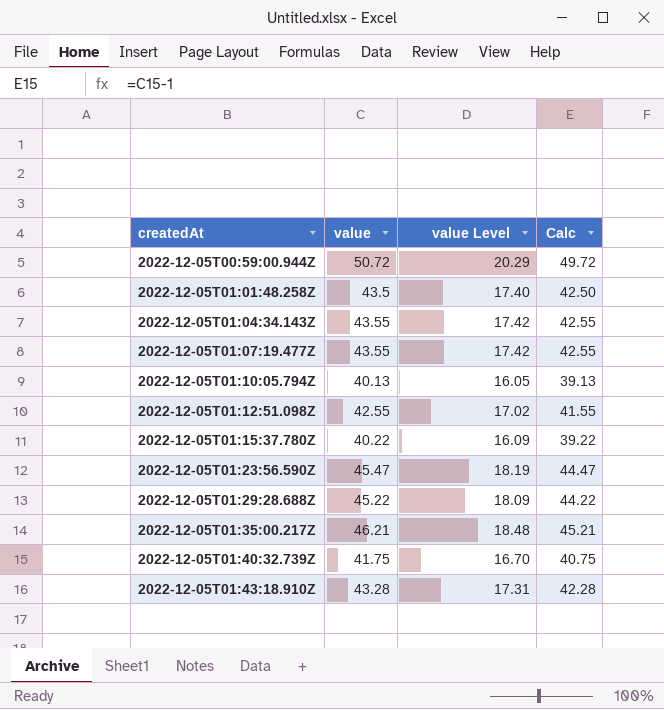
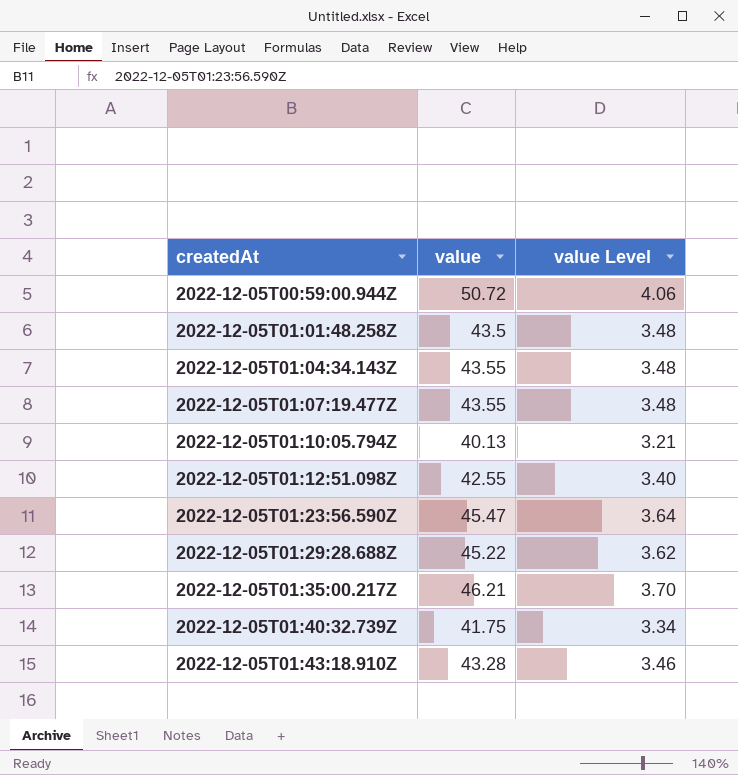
column Calc | formula: [value] - 1 -> none
column value Level | formula: [value] * 0.4 -> [value] * 0.08
row 2022-12-05T01:15:37.780Z: 40.22 | 16.09 | 39.22 -> none

